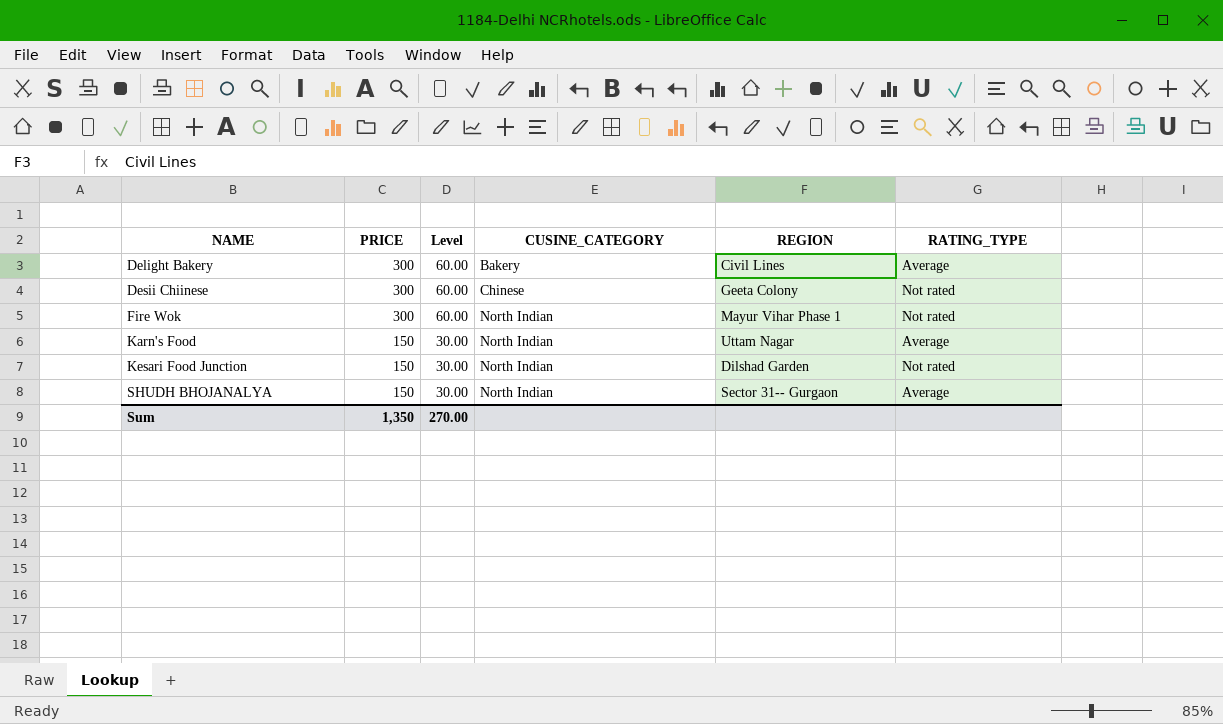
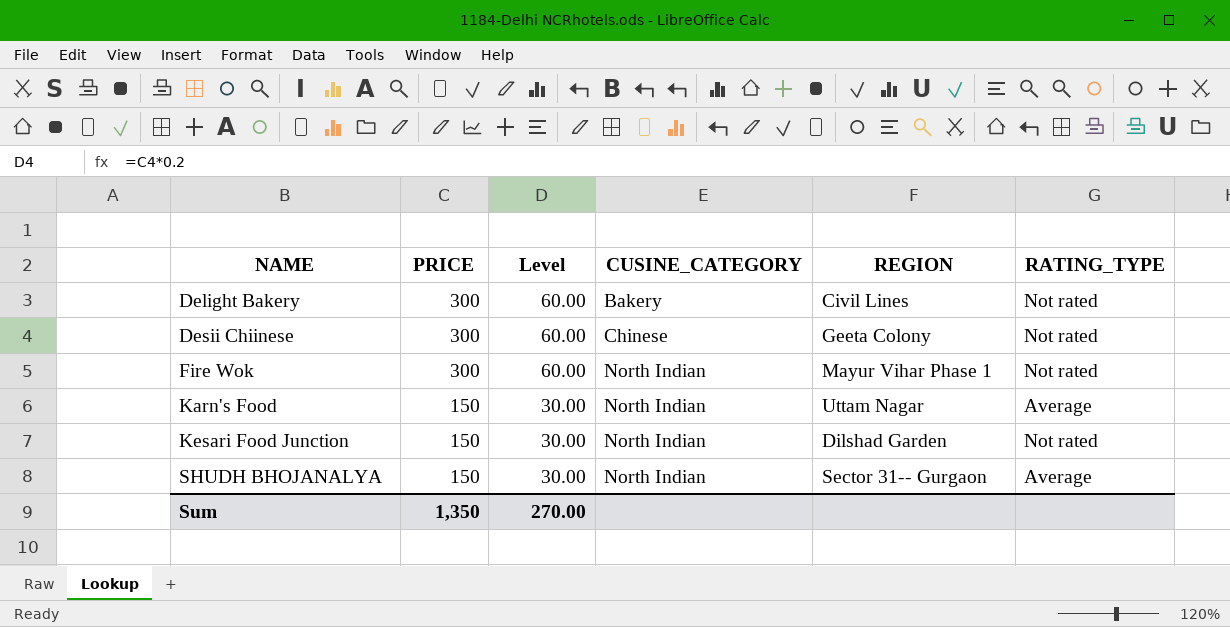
Delight Bakery | RATING_TYPE: Average -> Not rated

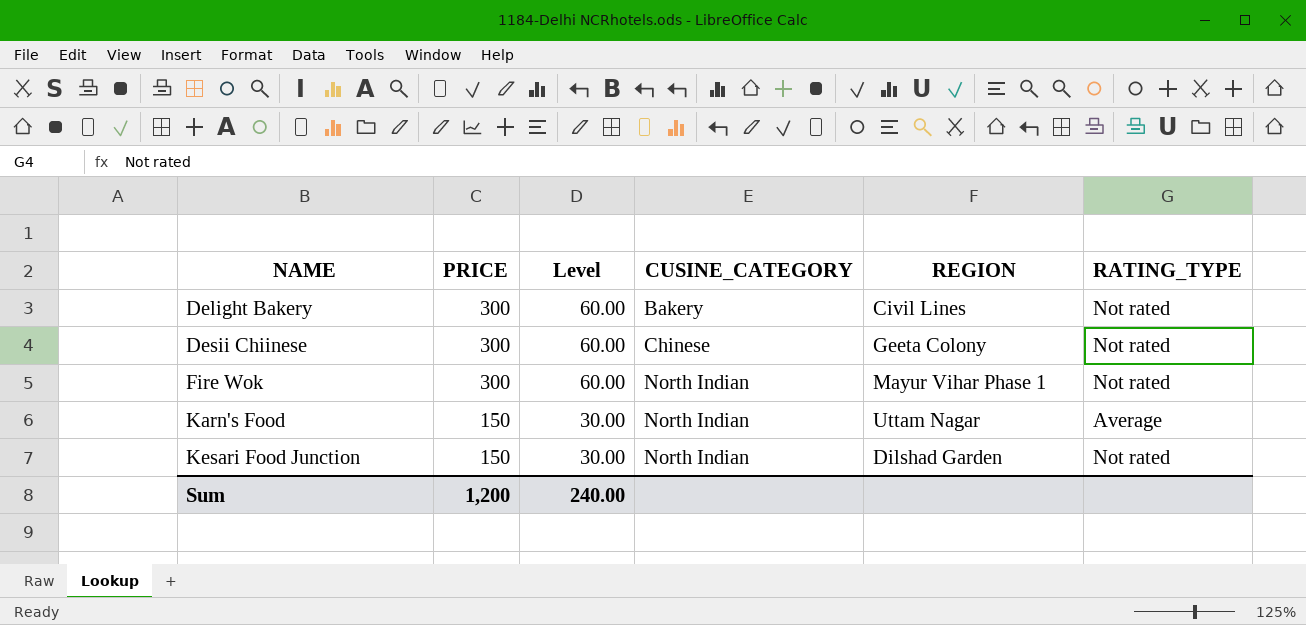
row SHUDH BHOJANALYA: 150 | 30.00 | North Indian | Sector 31-- Gurgaon | Average -> none
Sum | PRICE: 1,350 -> 1,200
Sum | Level: 270.00 -> 240.00

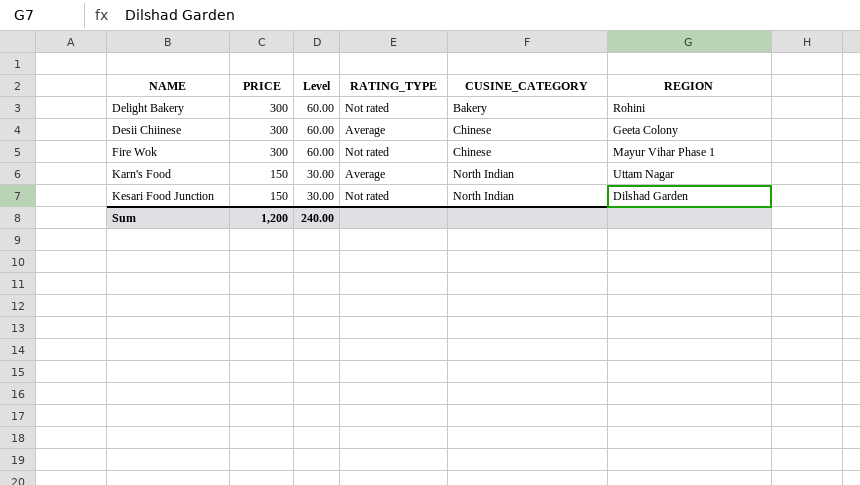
column RATING_TYPE | position: 6 -> 4
Delight Bakery | REGION: Civil Lines -> Rohini
Desii Chiinese | RATING_TYPE: Not rated -> Average
Fire Wok | CUSINE_CATEGORY: North Indian -> Chinese

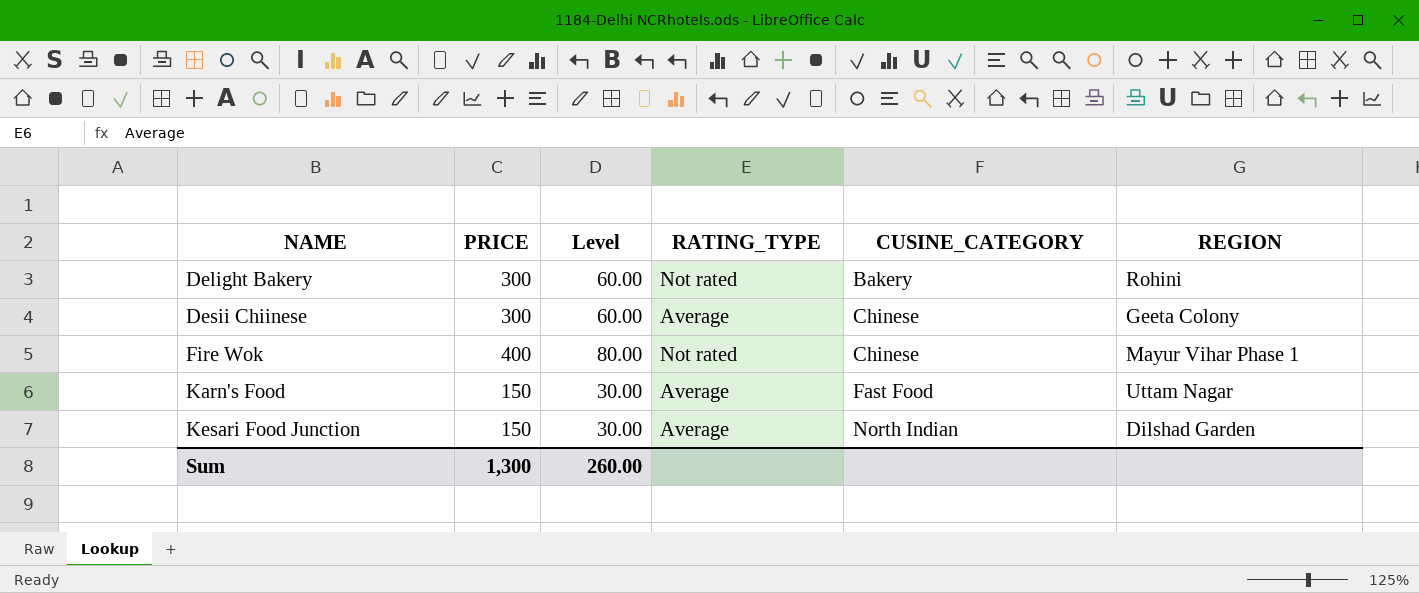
Fire Wok | PRICE: 300 -> 400
Fire Wok | Level: 60.00 -> 80.00
Karn's Food | CUSINE_CATEGORY: North Indian -> Fast Food
Kesari Food Junction | RATING_TYPE: Not rated -> Average
Sum | PRICE: 1,200 -> 1,300
Sum | Level: 240.00 -> 260.00

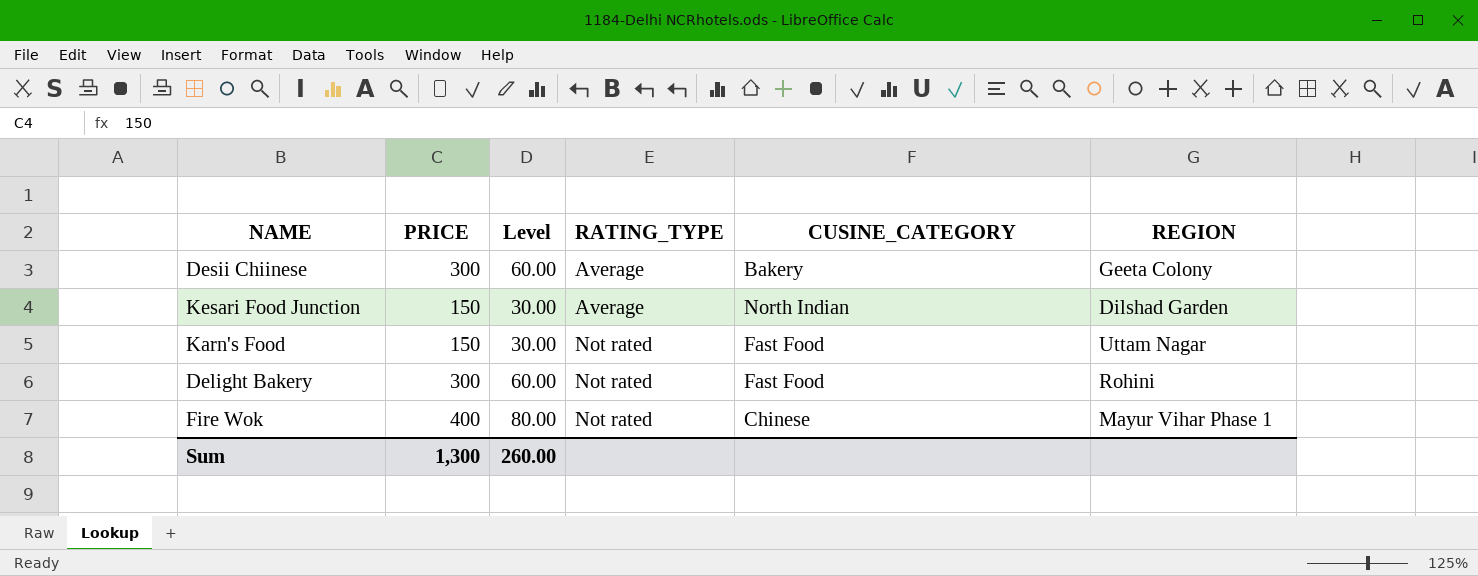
row order: NAME ascending -> RATING_TYPE ascending
Desii Chiinese | CUSINE_CATEGORY: Chinese -> Bakery
Karn's Food | RATING_TYPE: Average -> Not rated
Delight Bakery | CUSINE_CATEGORY: Bakery -> Fast Food

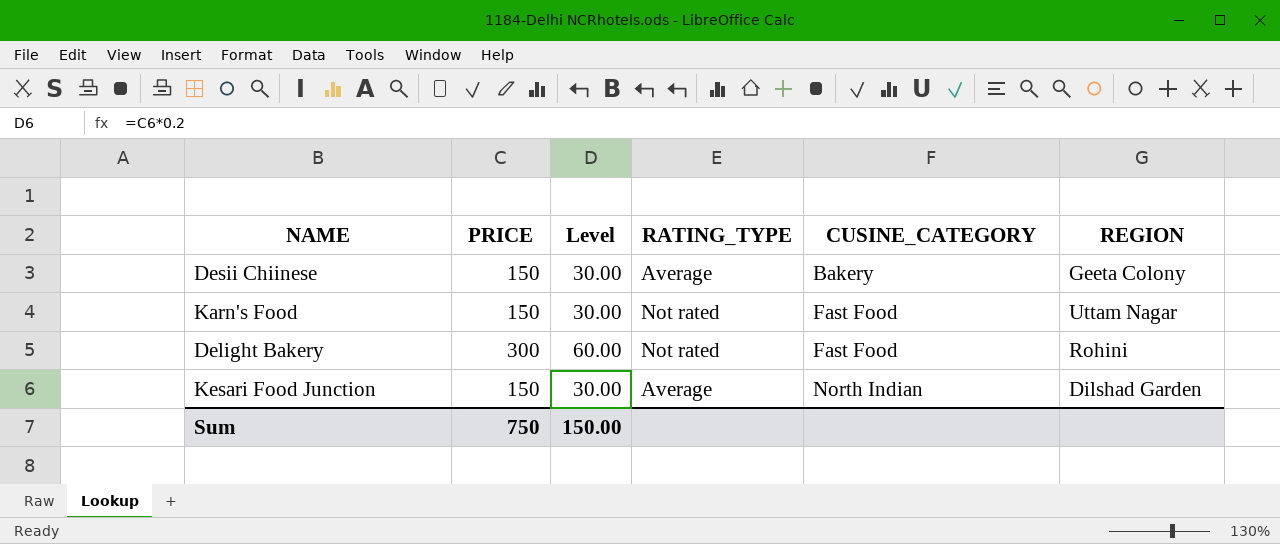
row order: RATING_TYPE ascending -> CUSINE_CATEGORY ascending
row Fire Wok: 400 | 80.00 | Not rated | Chinese | Mayur Vihar Phase 1 -> none
Desii Chiinese | PRICE: 300 -> 150
Desii Chiinese | Level: 60.00 -> 30.00
Sum | PRICE: 1,300 -> 750
Sum | Level: 260.00 -> 150.00

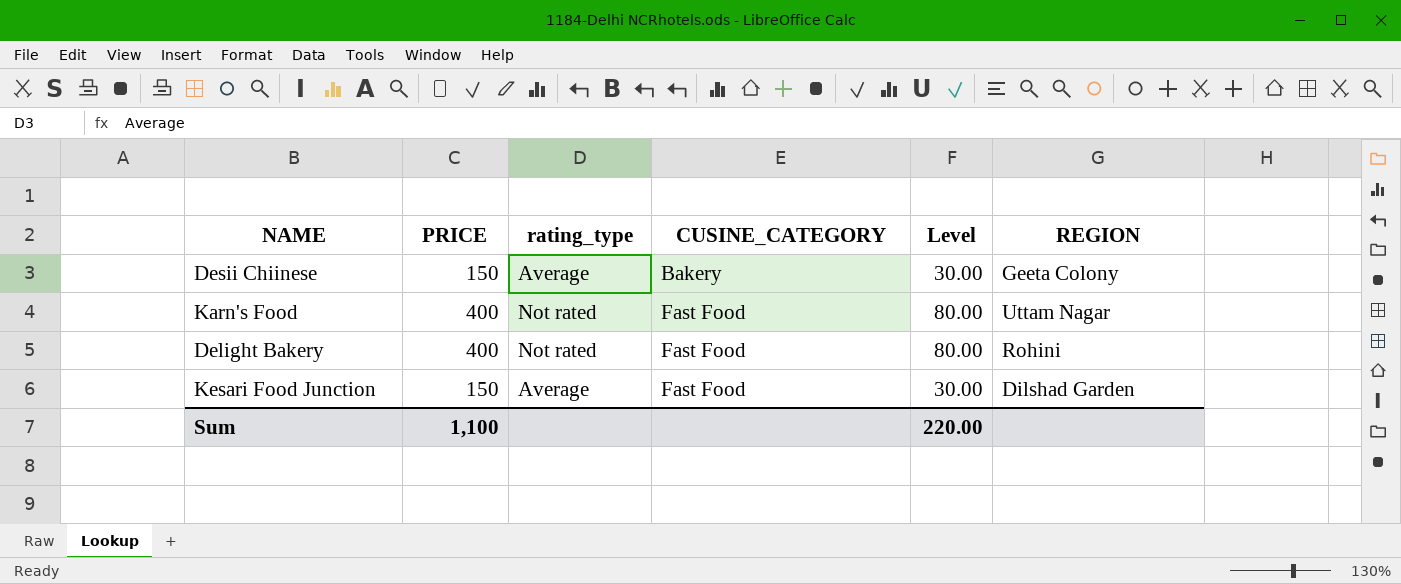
column name: RATING_TYPE -> rating_type
column Level | position: 3 -> 5
Karn's Food | PRICE: 150 -> 400
Karn's Food | Level: 30.00 -> 80.00
Delight Bakery | PRICE: 300 -> 400
Delight Bakery | Level: 60.00 -> 80.00
Kesari Food Junction | CUSINE_CATEGORY: North Indian -> Fast Food
Sum | PRICE: 750 -> 1,100
Sum | Level: 150.00 -> 220.00

